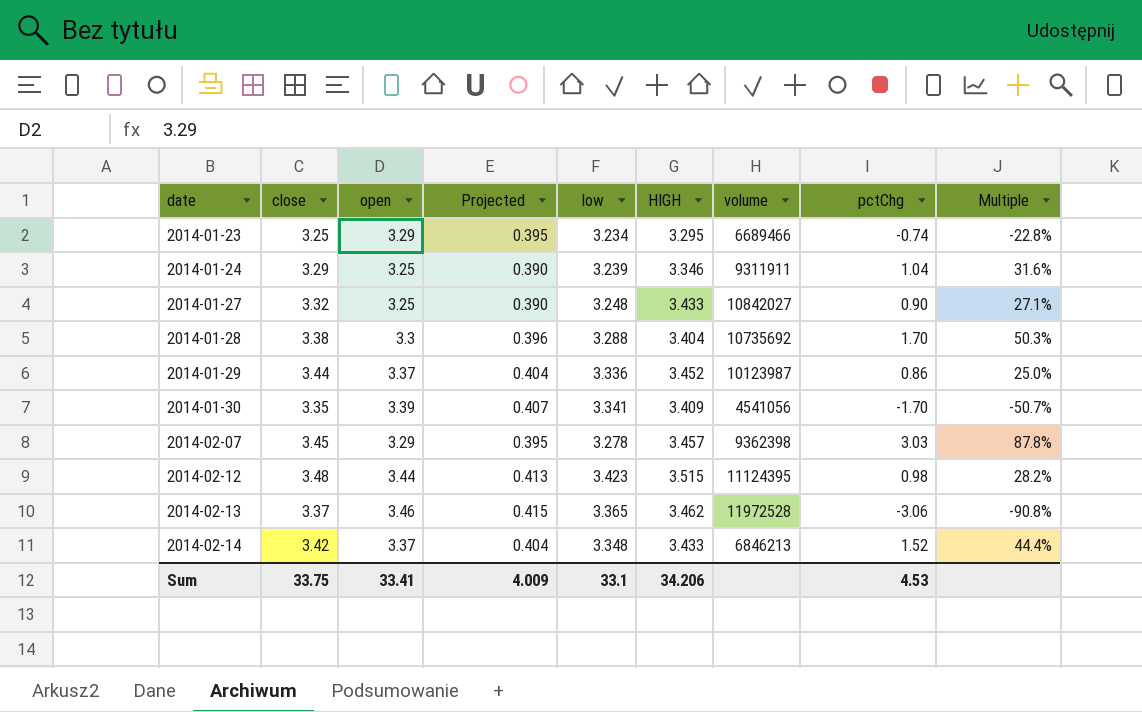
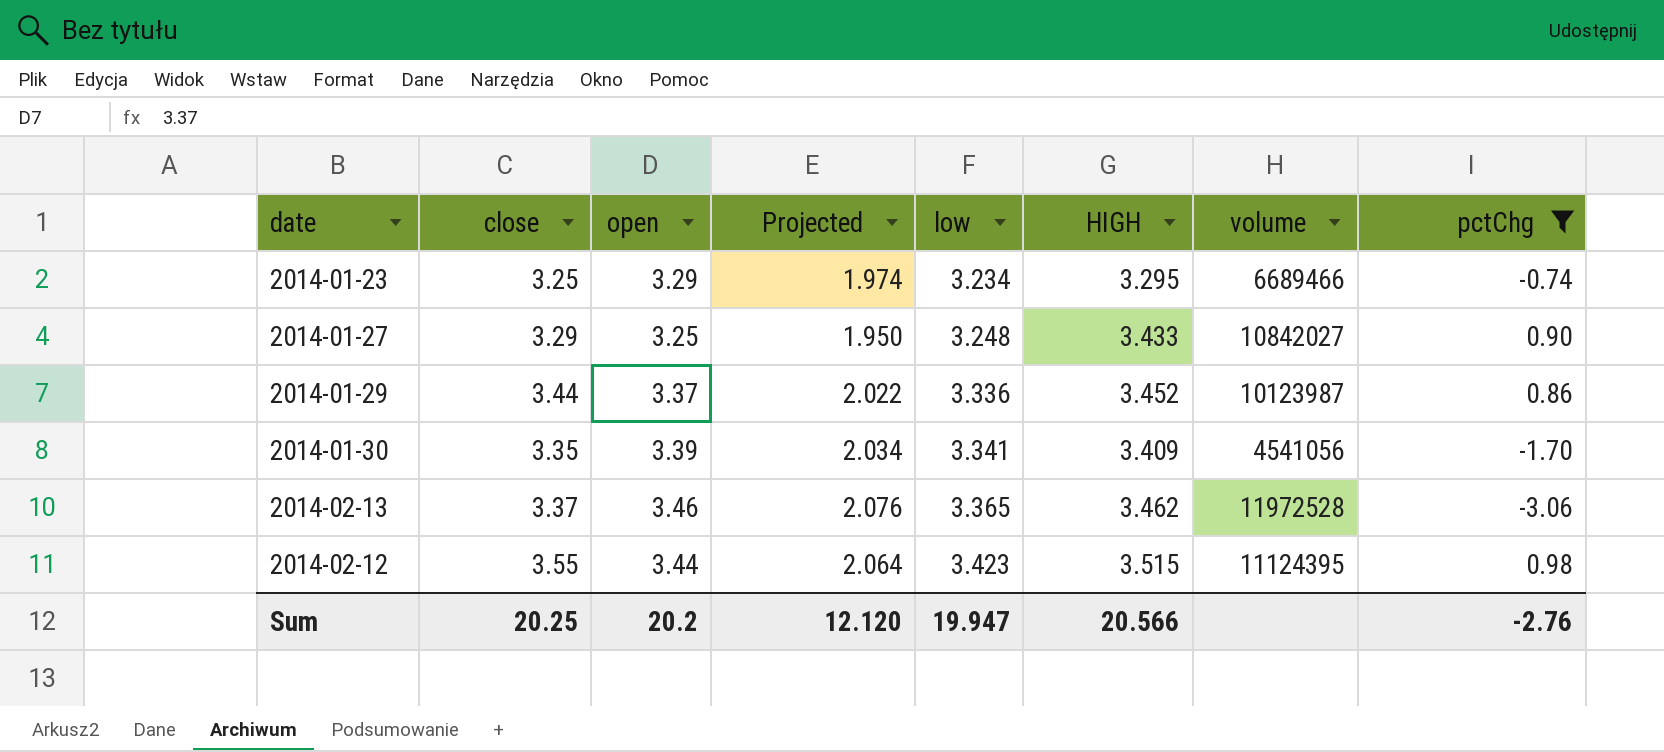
filter: none -> pctChg <= 0.98
row order: date ascending -> low ascending
column Multiple | formula: [pctChg] / [close] -> none
column Projected | formula: [open] * 0.12 -> [open] * 0.6
2014-01-27 | close: 3.32 -> 3.29
2014-02-12 | close: 3.48 -> 3.55
Sum | close: 33.75 -> 20.25
Sum | open: 33.41 -> 20.2
Sum | Projected: 4.009 -> 12.120
Sum | low: 33.1 -> 19.947
Sum | HIGH: 34.206 -> 20.566
Sum | pctChg: 4.53 -> -2.76

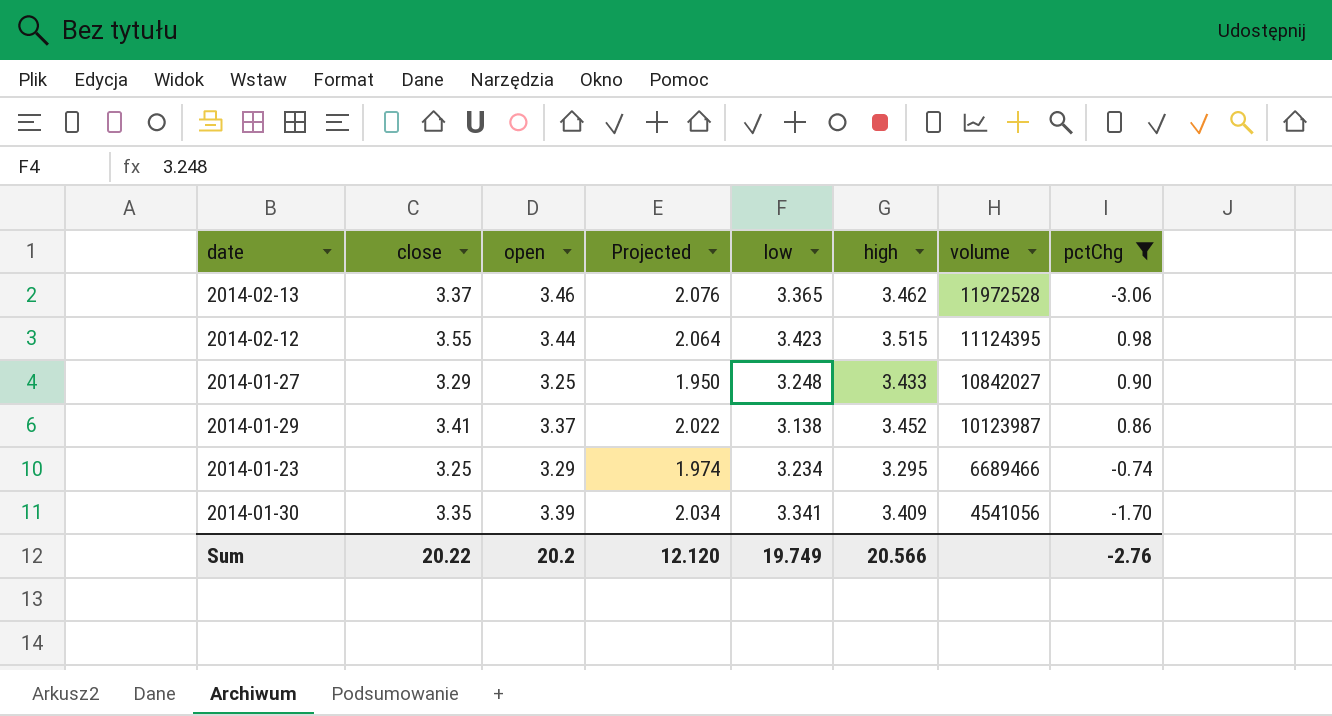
row order: low ascending -> volume descending
column name: HIGH -> high
2014-01-29 | close: 3.44 -> 3.41
2014-01-29 | low: 3.336 -> 3.138
Sum | close: 20.25 -> 20.22
Sum | low: 19.947 -> 19.749

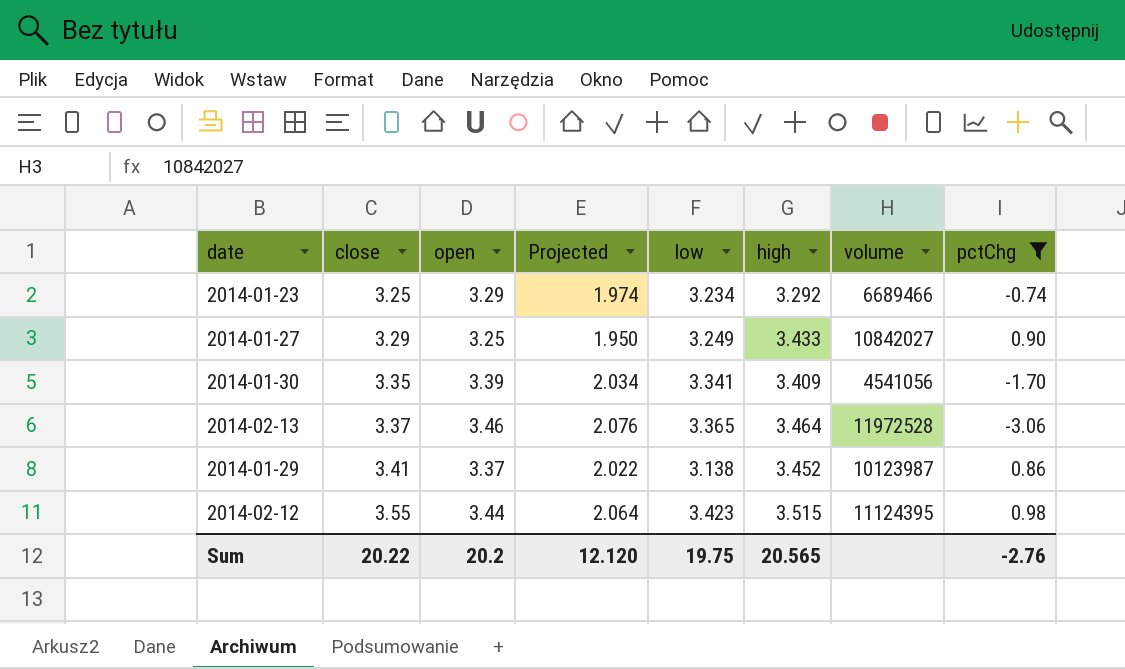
row order: volume descending -> close ascending
2014-01-23 | high: 3.295 -> 3.292
2014-01-27 | low: 3.248 -> 3.249
2014-02-13 | high: 3.462 -> 3.464
Sum | low: 19.749 -> 19.75
Sum | high: 20.566 -> 20.565

